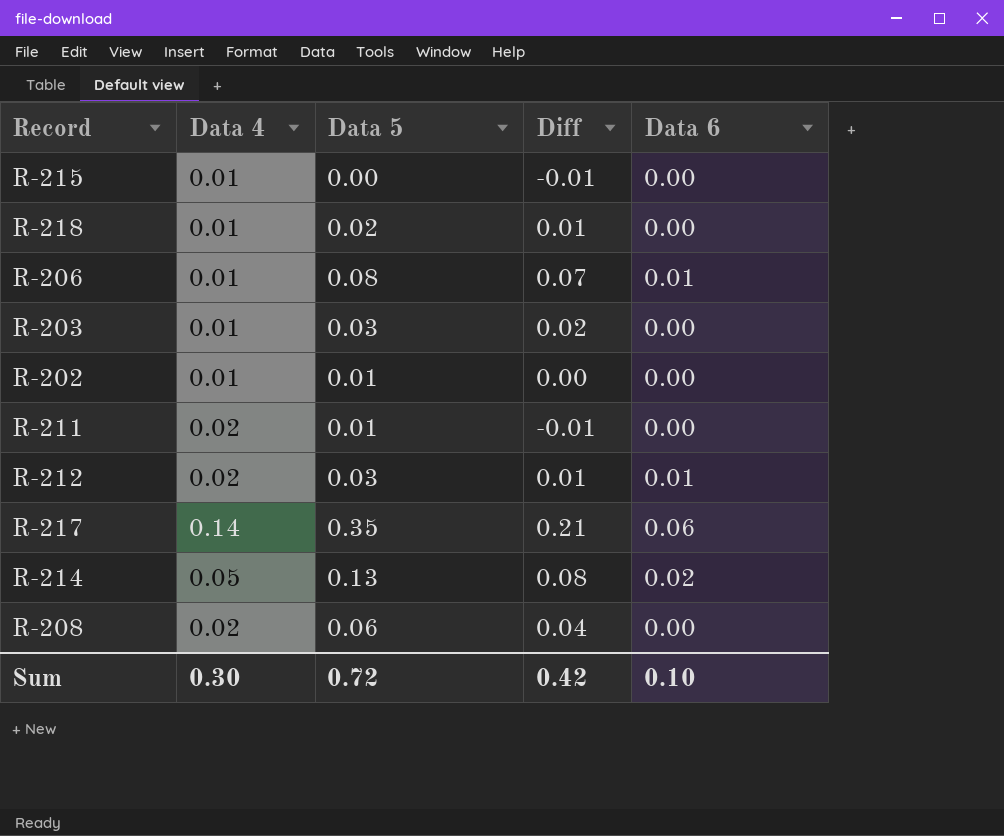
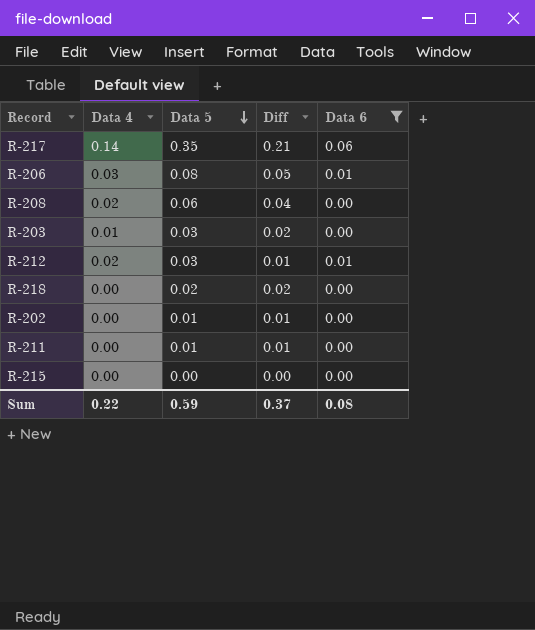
filter: none -> Data 6 != 0.02
row order: none -> Data 5 descending
R-206 | Data 4: 0.01 -> 0.03
R-206 | Diff: 0.07 -> 0.05
R-218 | Data 4: 0.01 -> 0.00
R-218 | Diff: 0.01 -> 0.02
R-202 | Data 4: 0.01 -> 0.00
R-202 | Diff: 0.00 -> 0.01
R-211 | Data 4: 0.02 -> 0.00
R-211 | Diff: -0.01 -> 0.01
R-215 | Data 4: 0.01 -> 0.00
R-215 | Diff: -0.01 -> 0.00
Sum | Data 4: 0.30 -> 0.22
Sum | Data 5: 0.72 -> 0.59
Sum | Diff: 0.42 -> 0.37
Sum | Data 6: 0.10 -> 0.08

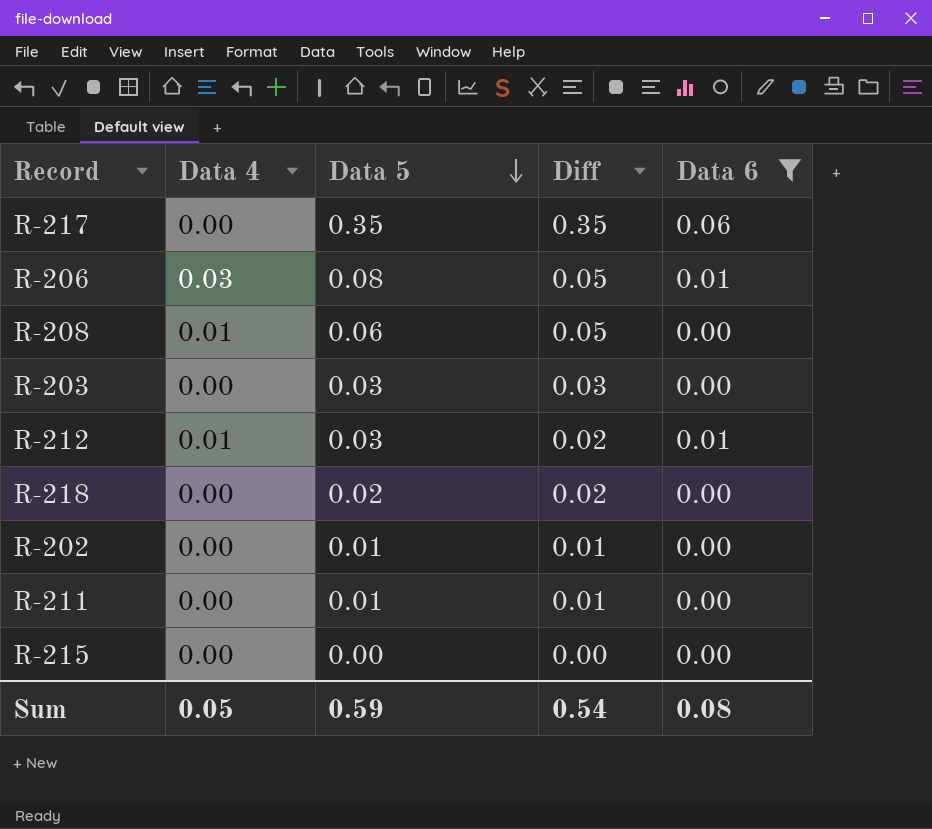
R-217 | Data 4: 0.14 -> 0.00
R-217 | Diff: 0.21 -> 0.35
R-208 | Data 4: 0.02 -> 0.01
R-208 | Diff: 0.04 -> 0.05
R-203 | Data 4: 0.01 -> 0.00
R-203 | Diff: 0.02 -> 0.03
R-212 | Data 4: 0.02 -> 0.01
R-212 | Diff: 0.01 -> 0.02
Sum | Data 4: 0.22 -> 0.05
Sum | Diff: 0.37 -> 0.54

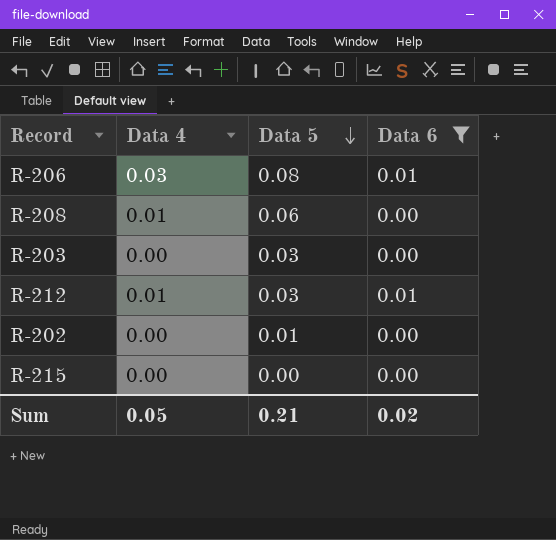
column Diff | formula: [Data 5] - [Data 4] -> none
row R-217: 0.00 | 0.35 | 0.35 | 0.06 -> none
row R-218: 0.00 | 0.02 | 0.02 | 0.00 -> none
row R-211: 0.00 | 0.01 | 0.01 | 0.00 -> none
Sum | Data 5: 0.59 -> 0.21
Sum | Data 6: 0.08 -> 0.02

